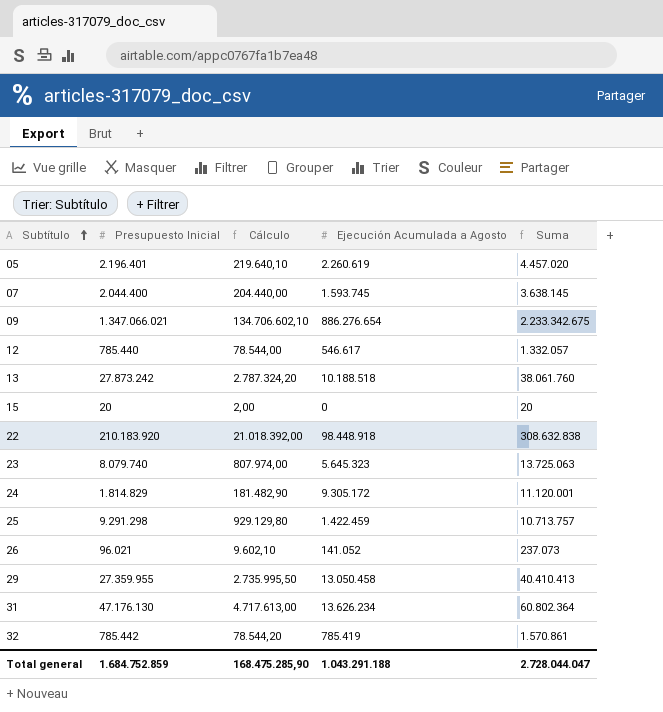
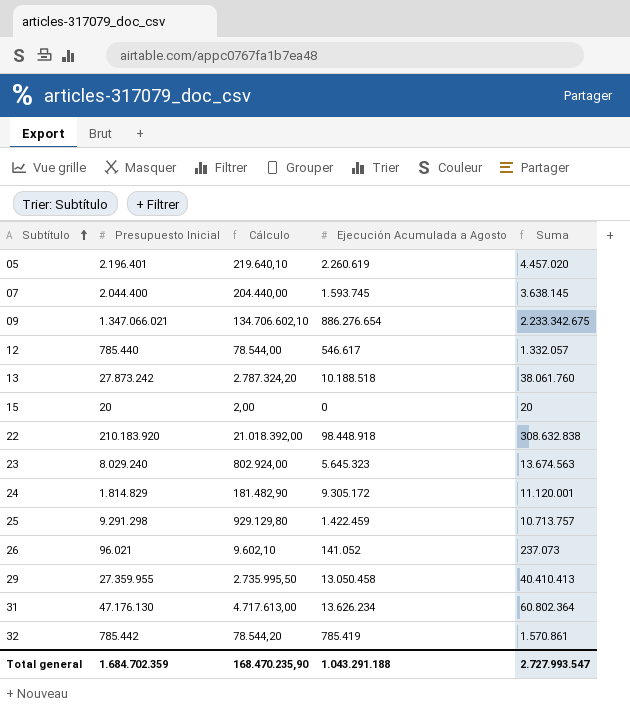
23 | Presupuesto Inicial: 8.079.740 -> 8.029.240
23 | Cálculo: 807.974,00 -> 802.924,00
23 | Suma: 13.725.063 -> 13.674.563
Total general | Presupuesto Inicial: 1.684.752.859 -> 1.684.702.359
Total general | Cálculo: 168.475.285,90 -> 168.470.235,90
Total general | Suma: 2.728.044.047 -> 2.727.993.547

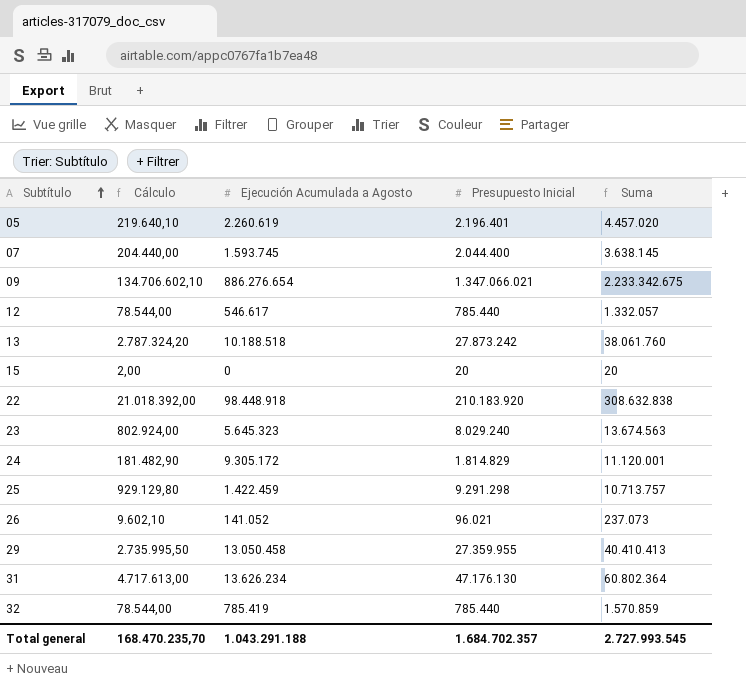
column Presupuesto Inicial | position: 2 -> 4
32 | Cálculo: 78.544,20 -> 78.544,00
32 | Presupuesto Inicial: 785.442 -> 785.440
32 | Suma: 1.570.861 -> 1.570.859
Total general | Cálculo: 168.470.235,90 -> 168.470.235,70
Total general | Presupuesto Inicial: 1.684.702.359 -> 1.684.702.357
Total general | Suma: 2.727.993.547 -> 2.727.993.545

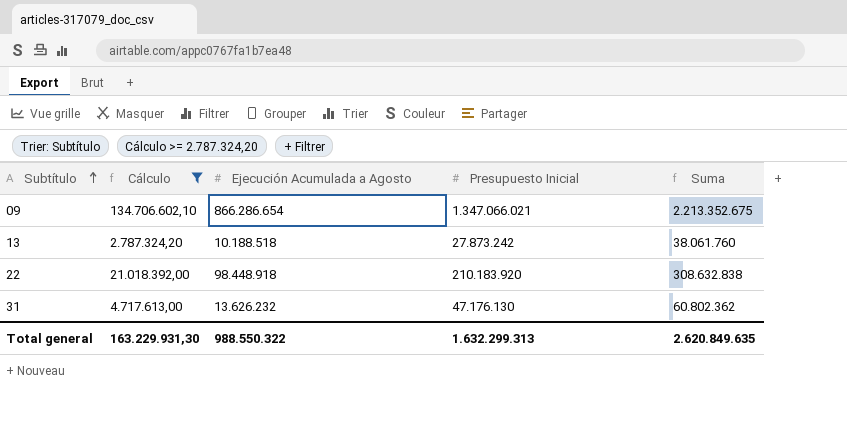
filter: none -> Cálculo >= 2.787.324,20
09 | Ejecución Acumulada a Agosto: 886.276.654 -> 866.286.654
09 | Suma: 2.233.342.675 -> 2.213.352.675
31 | Ejecución Acumulada a Agosto: 13.626.234 -> 13.626.232
31 | Suma: 60.802.364 -> 60.802.362
Total general | Cálculo: 168.470.235,70 -> 163.229.931,30
Total general | Ejecución Acumulada a Agosto: 1.043.291.188 -> 988.550.322
Total general | Presupuesto Inicial: 1.684.702.357 -> 1.632.299.313
Total general | Suma: 2.727.993.545 -> 2.620.849.635

